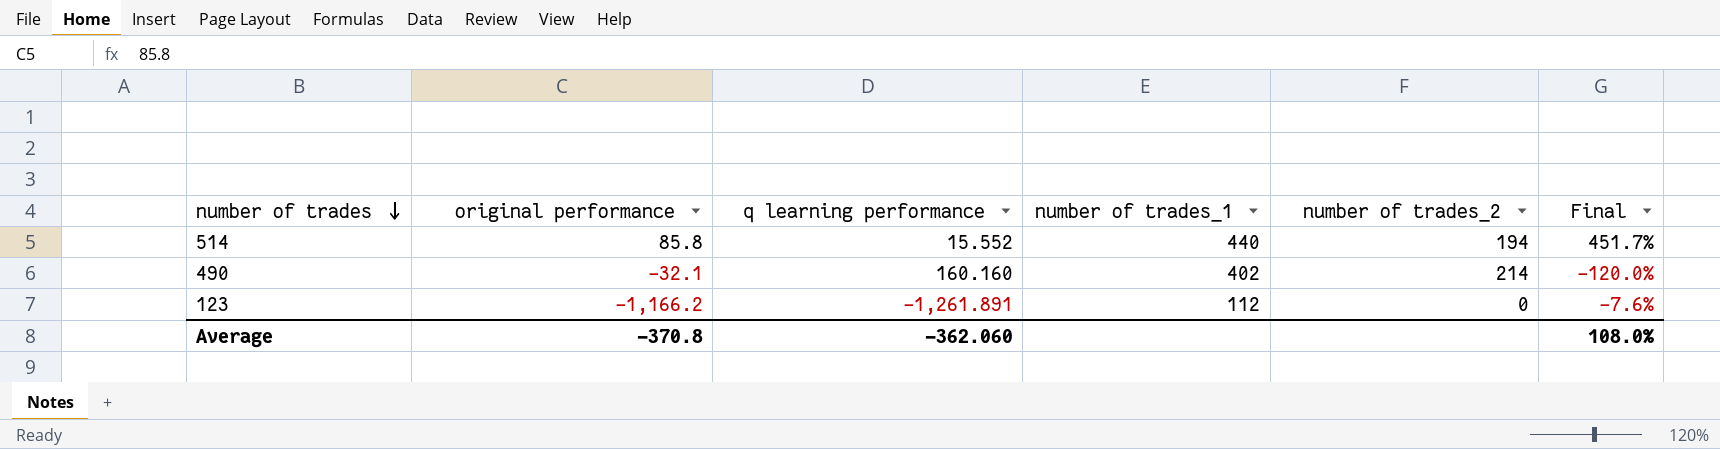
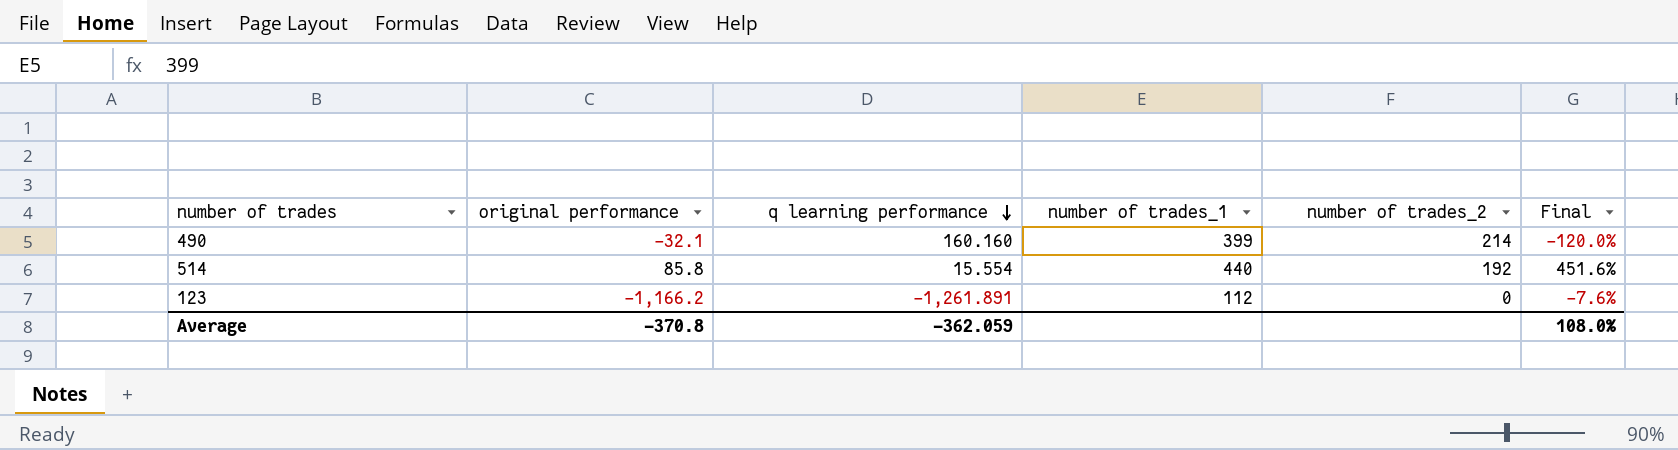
row order: number of trades descending -> q learning performance descending
490 | number of trades_1: 402 -> 399
514 | q learning performance: 15.552 -> 15.554
514 | number of trades_2: 194 -> 192
514 | Final: 451.7% -> 451.6%
Average | q learning performance: -362.060 -> -362.059

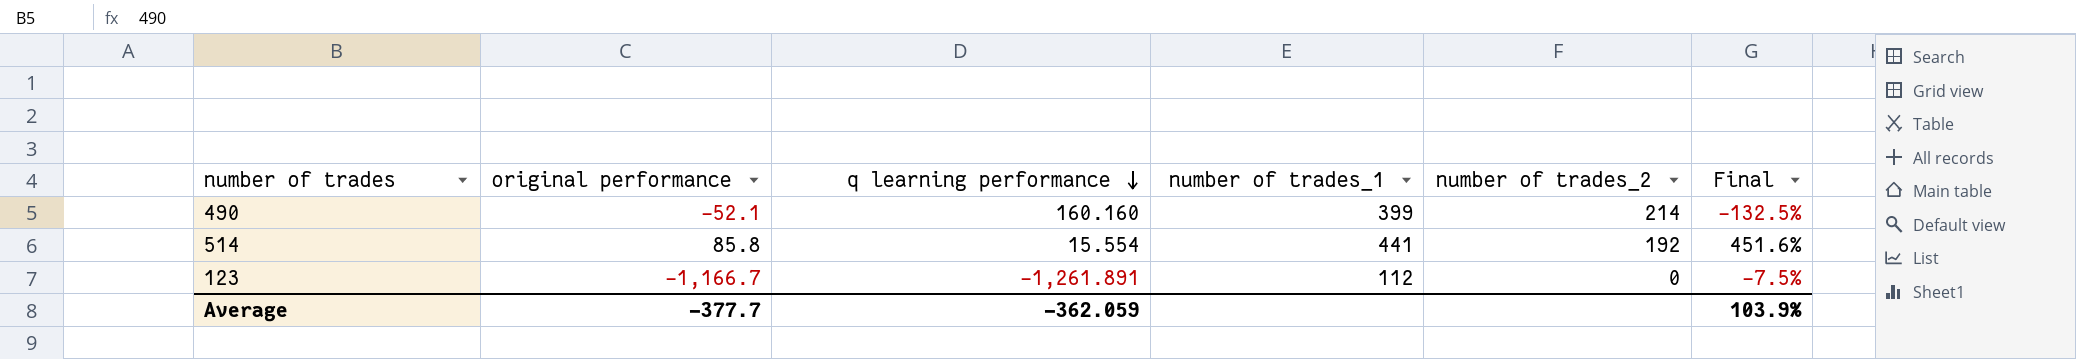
490 | original performance: -32.1 -> -52.1
490 | Final: -120.0% -> -132.5%
514 | number of trades_1: 440 -> 441
123 | original performance: -1,166.2 -> -1,166.7
123 | Final: -7.6% -> -7.5%
Average | original performance: -370.8 -> -377.7
Average | Final: 108.0% -> 103.9%

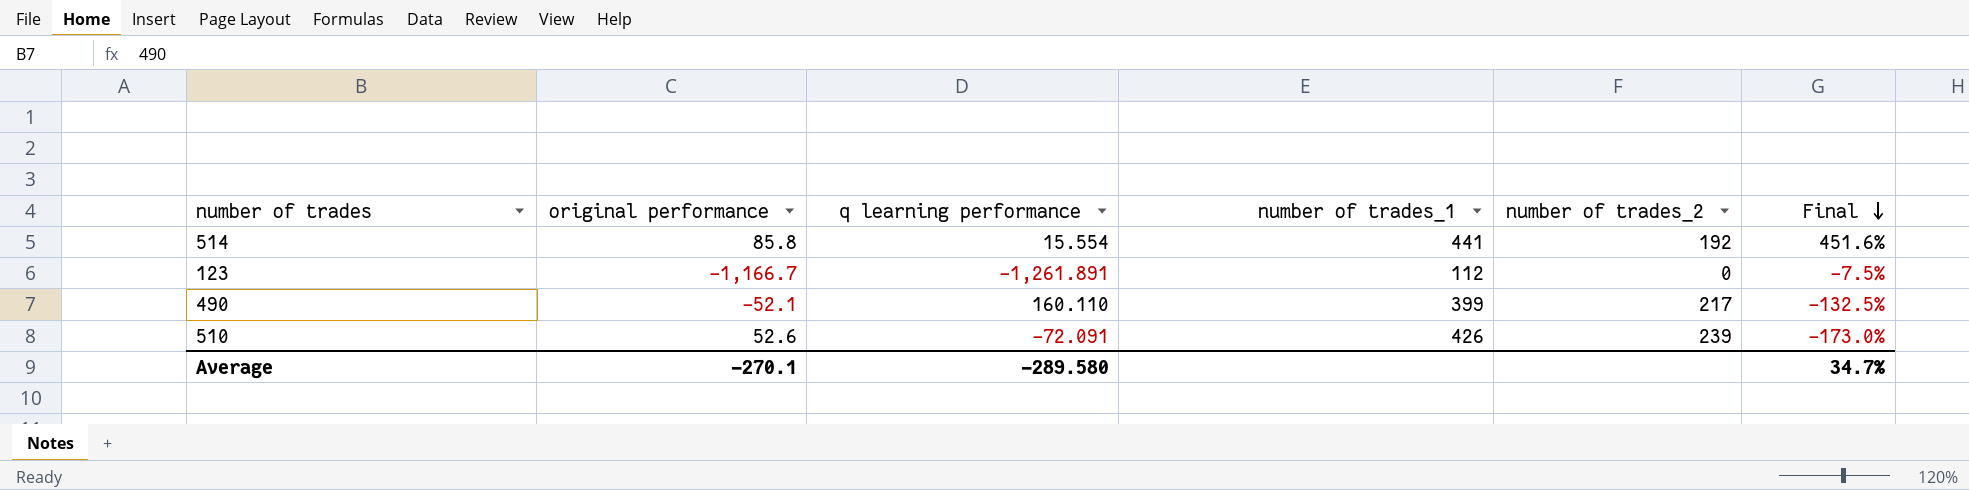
row order: q learning performance descending -> Final descending
490 | q learning performance: 160.160 -> 160.110
490 | number of trades_2: 214 -> 217
row 510: none -> 52.6 | -72.091 | 426 | 239 | -173.0%
Average | original performance: -377.7 -> -270.1
Average | q learning performance: -362.059 -> -289.580
Average | Final: 103.9% -> 34.7%

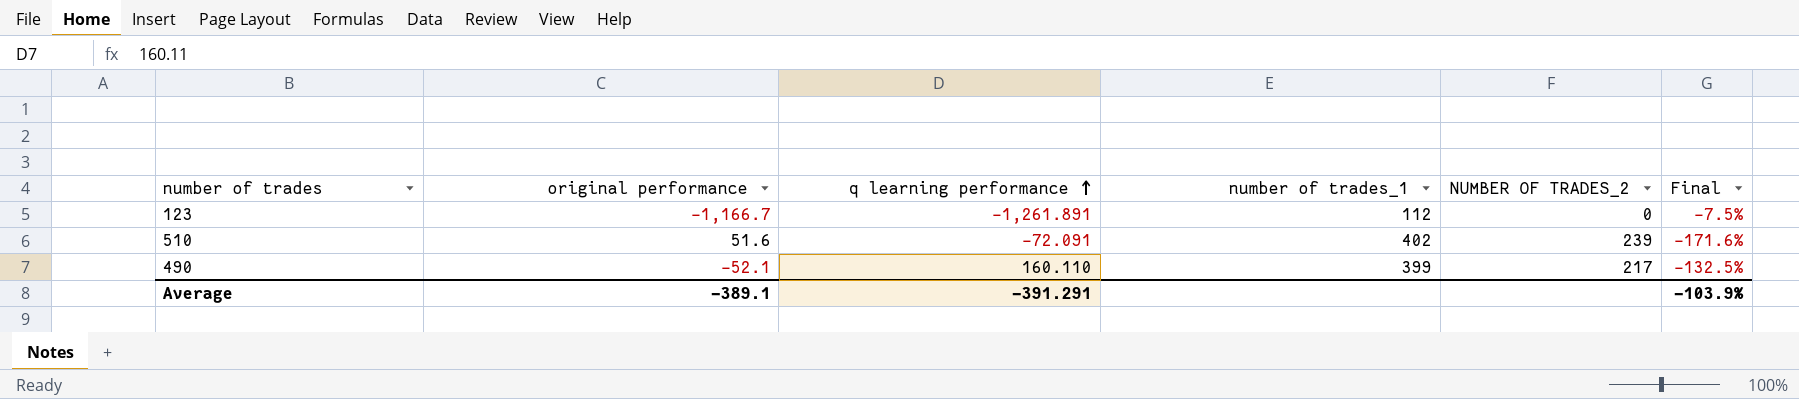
row order: Final descending -> q learning performance ascending
column name: number of trades_2 -> NUMBER OF TRADES_2
row 514: 85.8 | 15.554 | 441 | 192 | 451.6% -> none
510 | original performance: 52.6 -> 51.6
510 | number of trades_1: 426 -> 402
510 | Final: -173.0% -> -171.6%
Average | original performance: -270.1 -> -389.1
Average | q learning performance: -289.580 -> -391.291
Average | Final: 34.7% -> -103.9%

